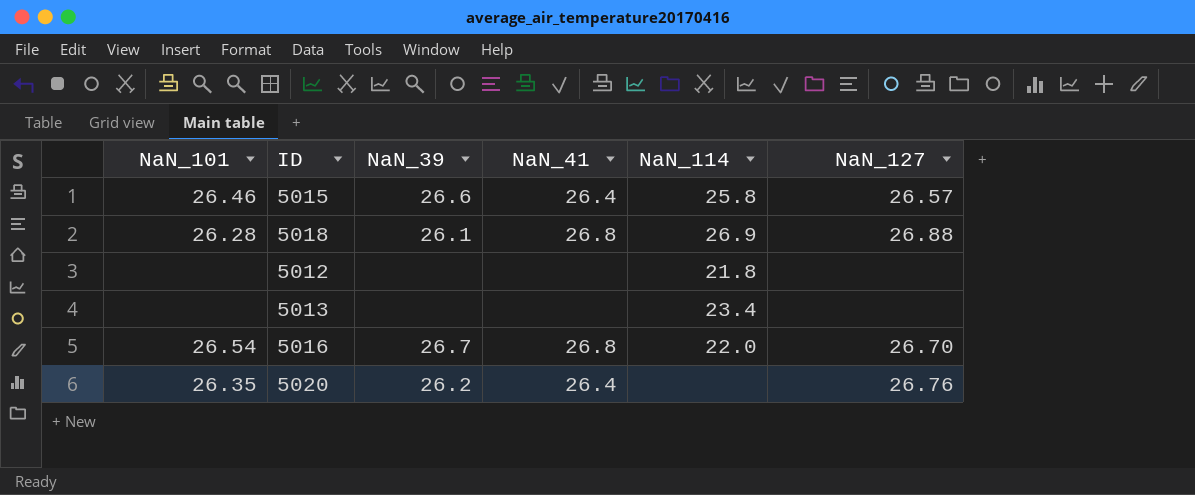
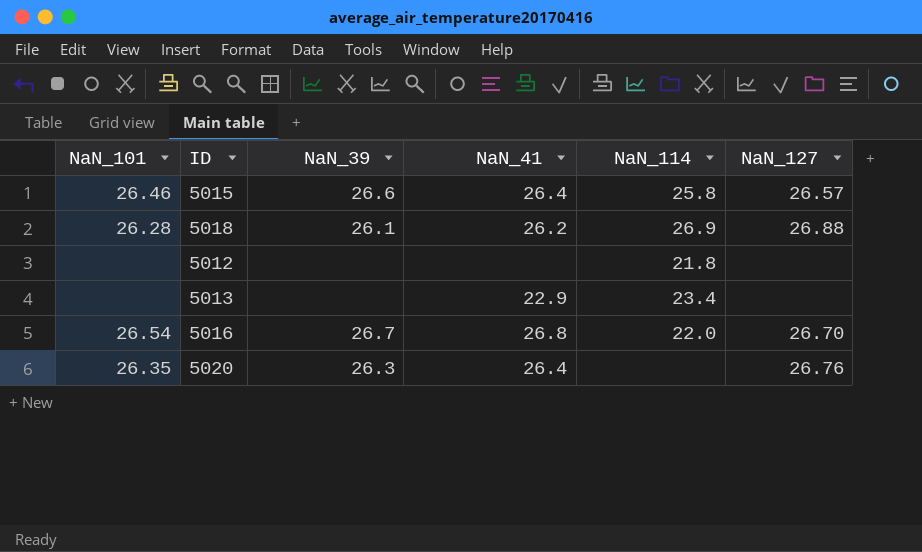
5018 | NaN_41: 26.8 -> 26.2
5013 | NaN_41: none -> 22.9
5020 | NaN_39: 26.2 -> 26.3

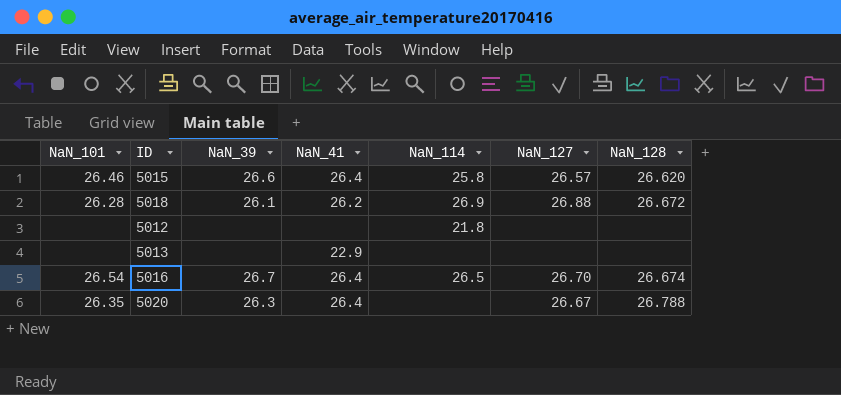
column NaN_128 | position: none -> 7
5013 | NaN_114: 23.4 -> none
5016 | NaN_41: 26.8 -> 26.4
5016 | NaN_114: 22.0 -> 26.5
5020 | NaN_127: 26.76 -> 26.67

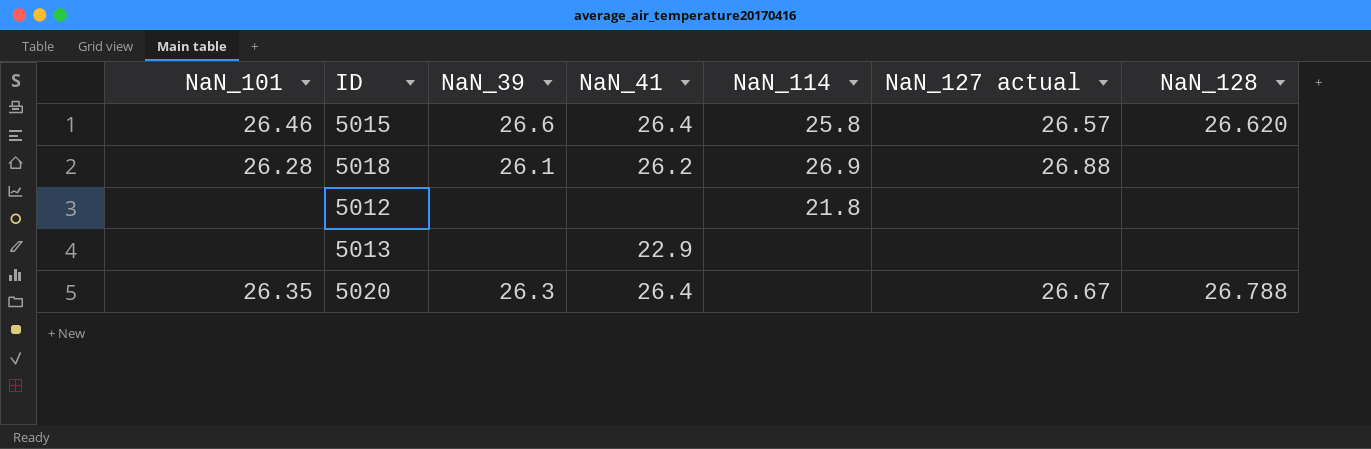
column name: NaN_127 -> NaN_127 actual
row 5016: 26.54 | 26.7 | 26.4 | 26.5 | 26.70 | 26.674 -> none
5018 | NaN_128: 26.672 -> none

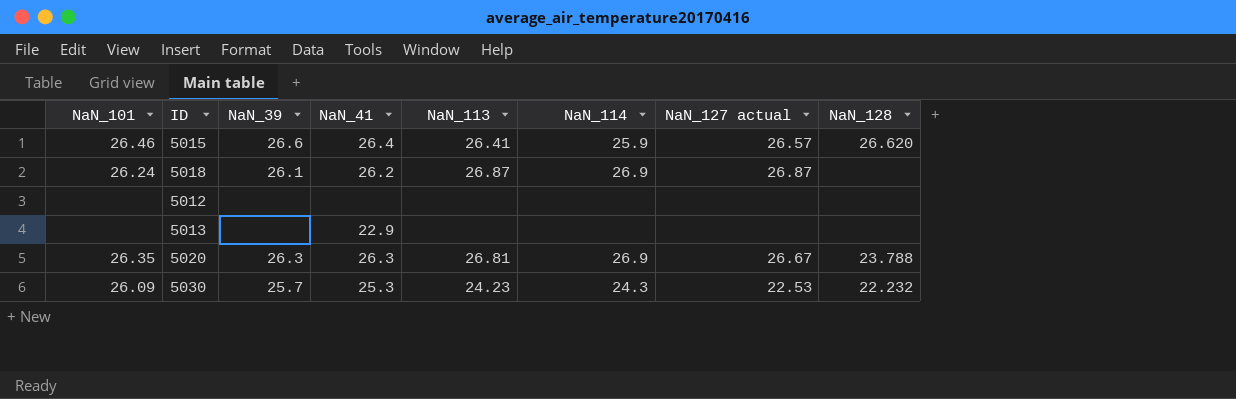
column NaN_113 | position: none -> 5
5015 | NaN_114: 25.8 -> 25.9
5018 | NaN_101: 26.28 -> 26.24
5018 | NaN_127 actual: 26.88 -> 26.87
5012 | NaN_114: 21.8 -> none
5020 | NaN_41: 26.4 -> 26.3
5020 | NaN_114: none -> 26.9
5020 | NaN_128: 26.788 -> 23.788
row 5030: none -> 26.09 | 25.7 | 25.3 | 24.23 | 24.3 | 22.53 | 22.232

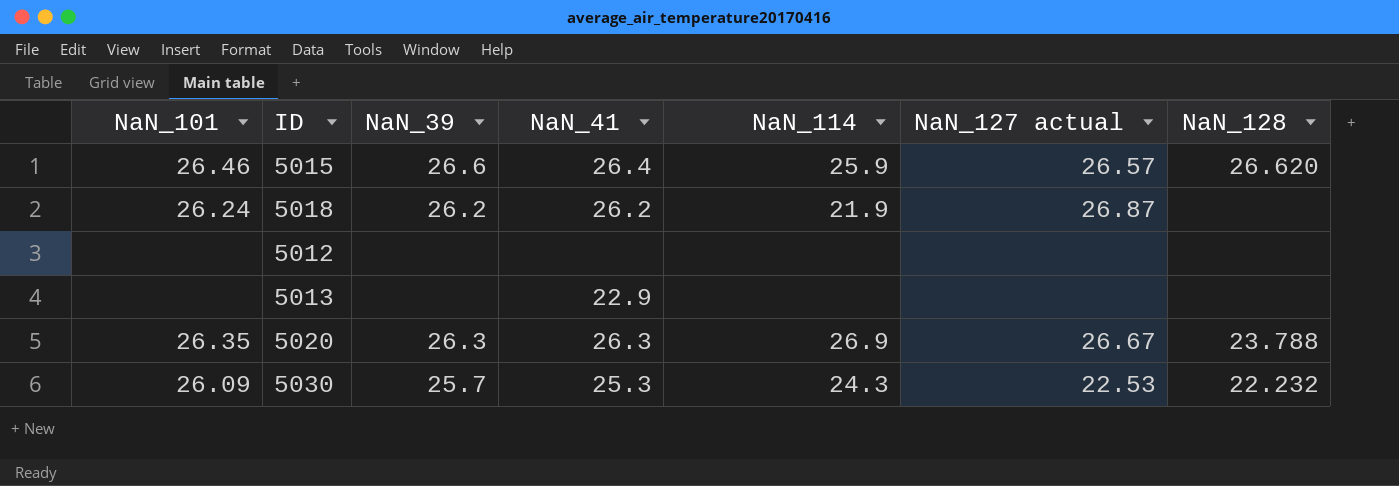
column NaN_113 | position: 5 -> none
5018 | NaN_39: 26.1 -> 26.2
5018 | NaN_114: 26.9 -> 21.9

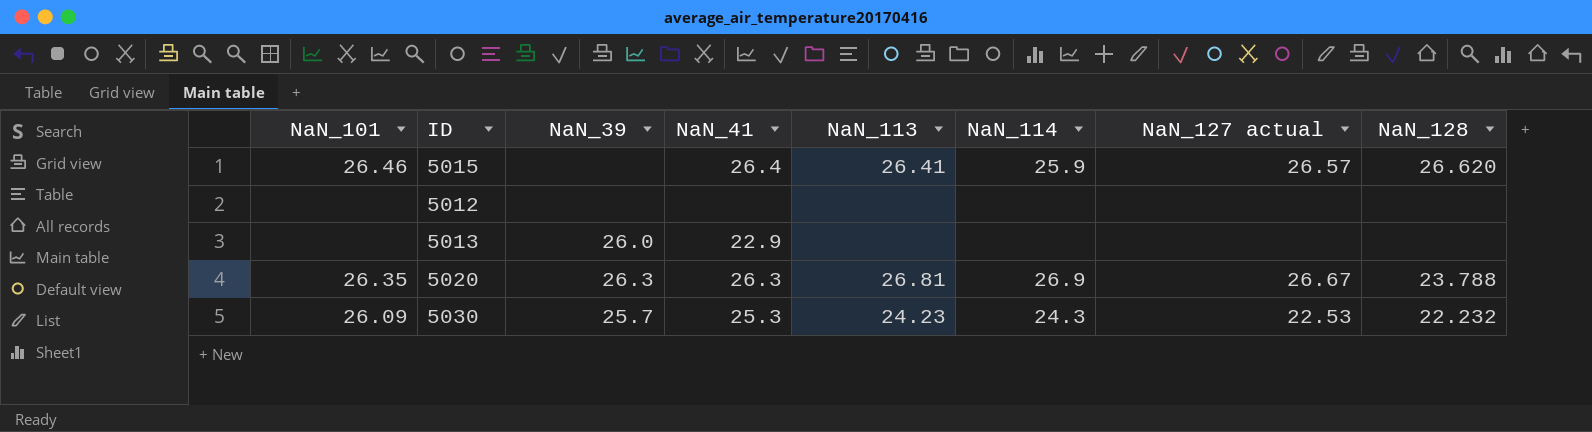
column NaN_113 | position: none -> 5
row 5018: 26.24 | 26.2 | 26.2 | 21.9 | 26.87 | none -> none
5015 | NaN_39: 26.6 -> none
5013 | NaN_39: none -> 26.0

